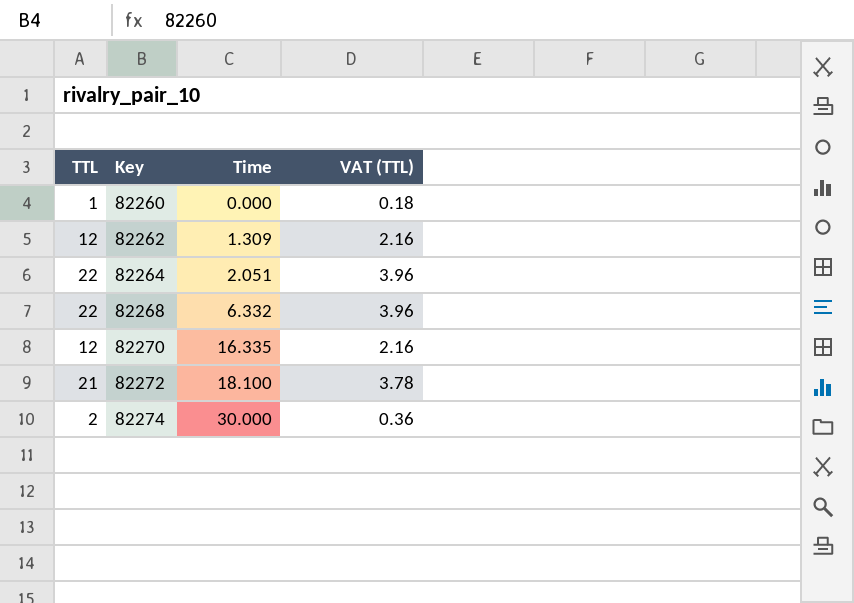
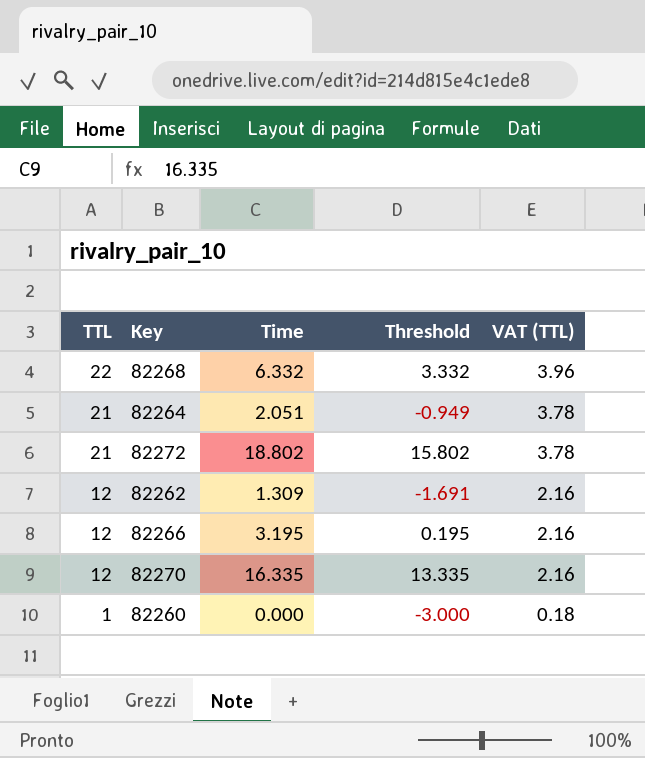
row order: Key ascending -> TTL descending
column Threshold | formula: none -> [Time] - 3
row 82274: 2 | 30.000 | 0.36 -> none
82264 | TTL: 22 -> 21
82264 | VAT (TTL): 3.96 -> 3.78
82272 | Time: 18.100 -> 18.802
row 82266: none -> 12 | 3.195 | 0.195 | 2.16

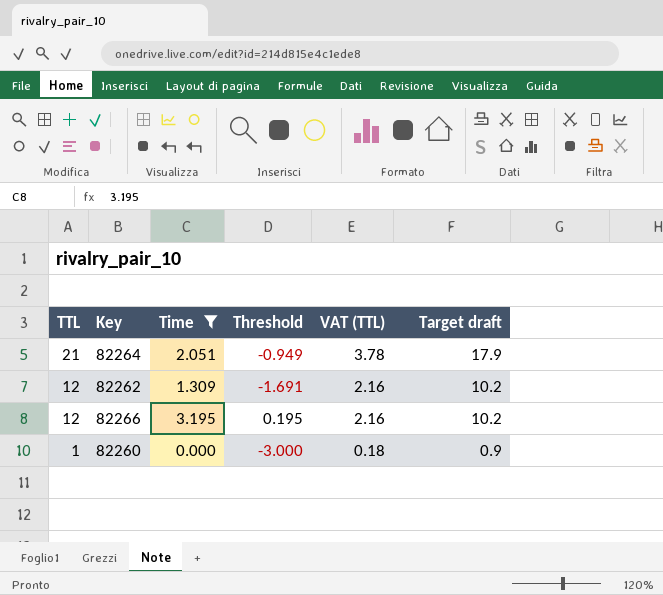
filter: none -> Time <= 3.195
column Target draft | formula: none -> [TTL] * 0.85

